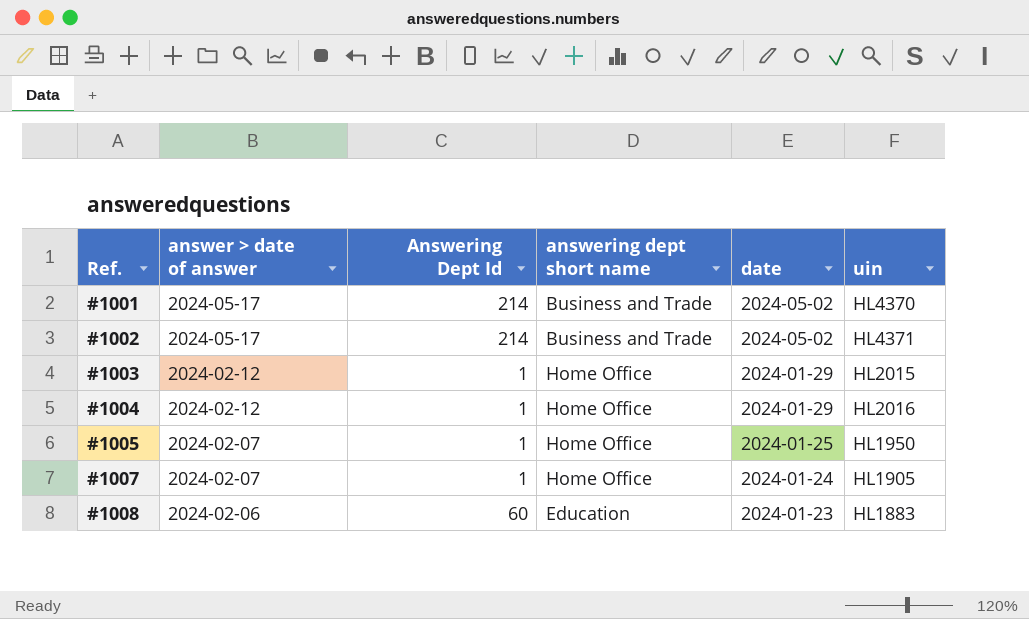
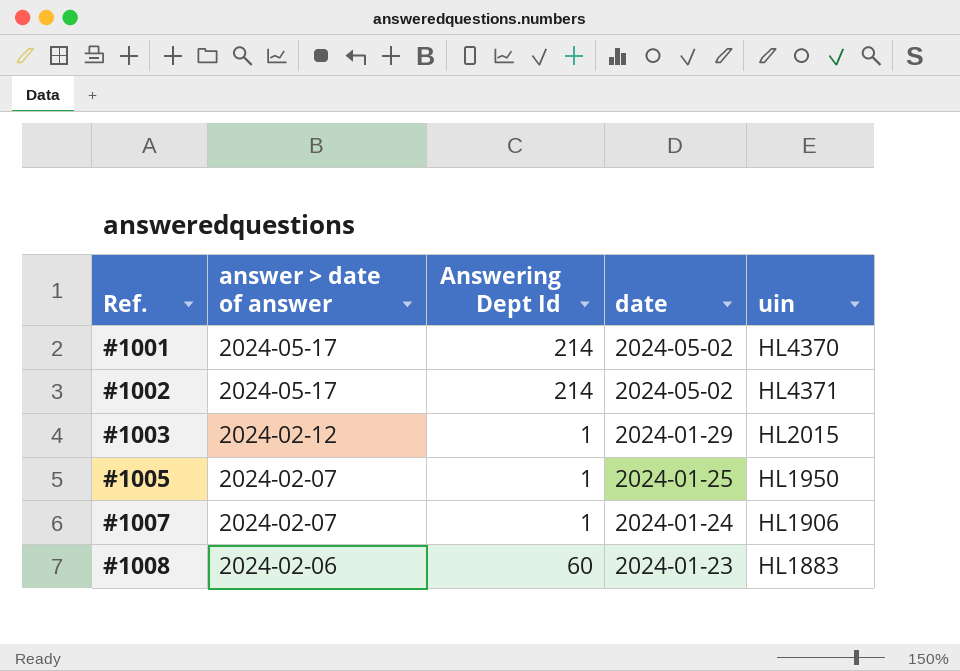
column answering dept short name | position: 4 -> none
row #1004: 2024-02-12 | 1 | Home Office | 2024-01-29 | HL2016 -> none
#1007 | uin: HL1905 -> HL1906

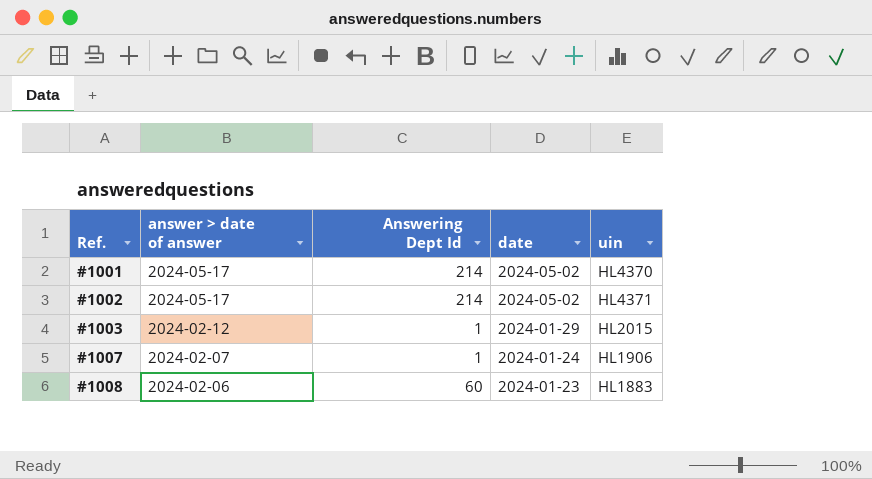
row #1005: 2024-02-07 | 1 | 2024-01-25 | HL1950 -> none

